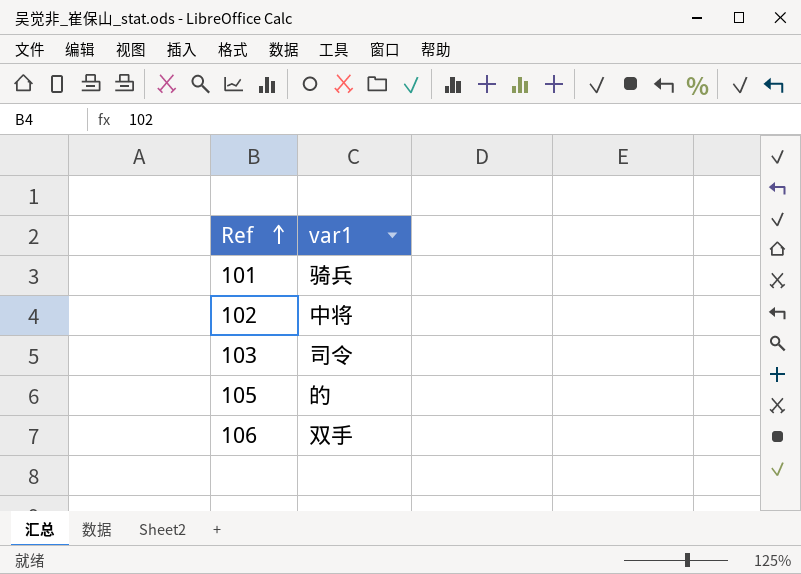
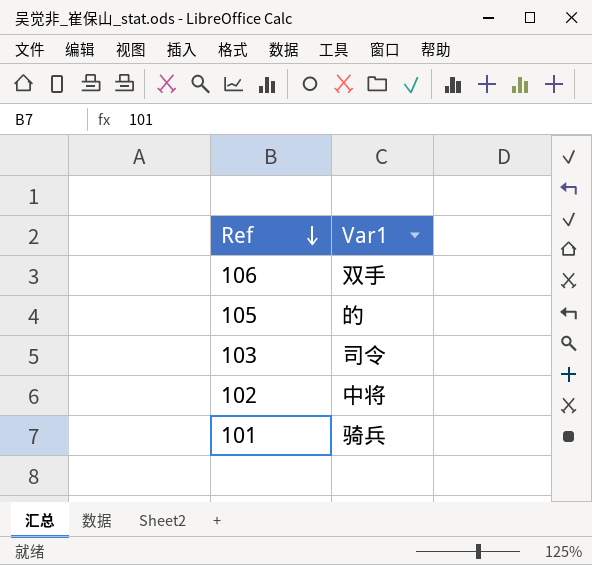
row order: Ref ascending -> Ref descending
column name: var1 -> Var1

